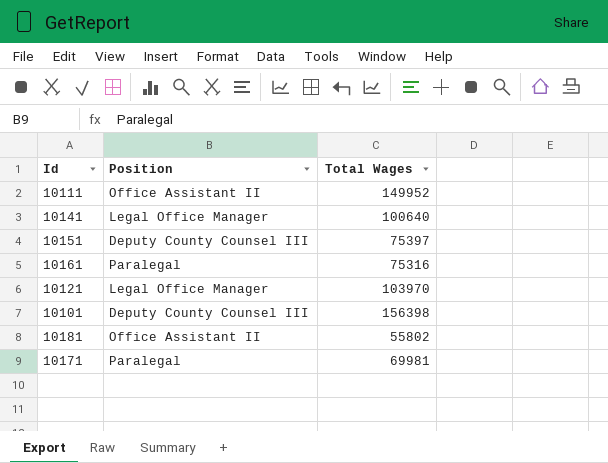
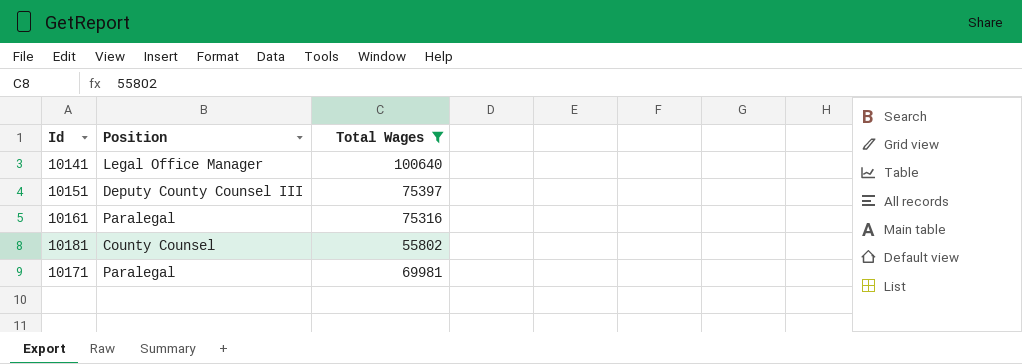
filter: none -> Total Wages <= 100640
10181 | Position: Office Assistant II -> County Counsel

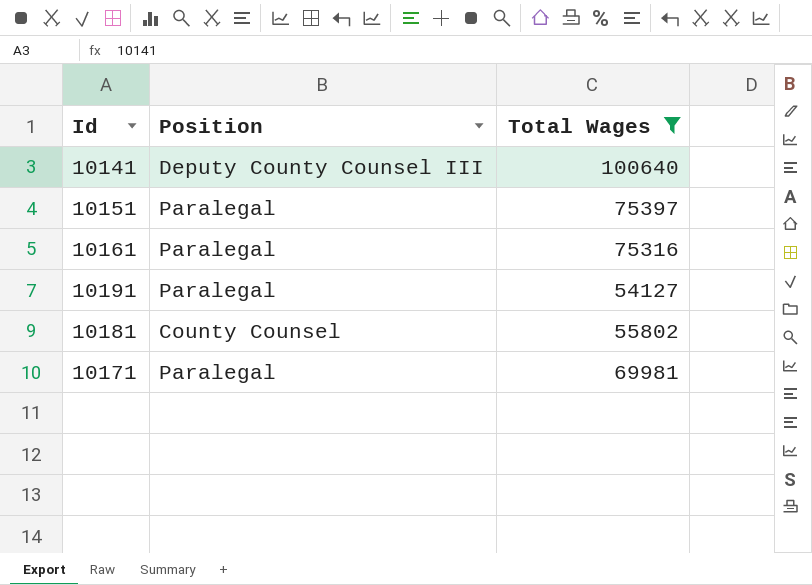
10141 | Position: Legal Office Manager -> Deputy County Counsel III
10151 | Position: Deputy County Counsel III -> Paralegal
row 10191: none -> Paralegal | 54127

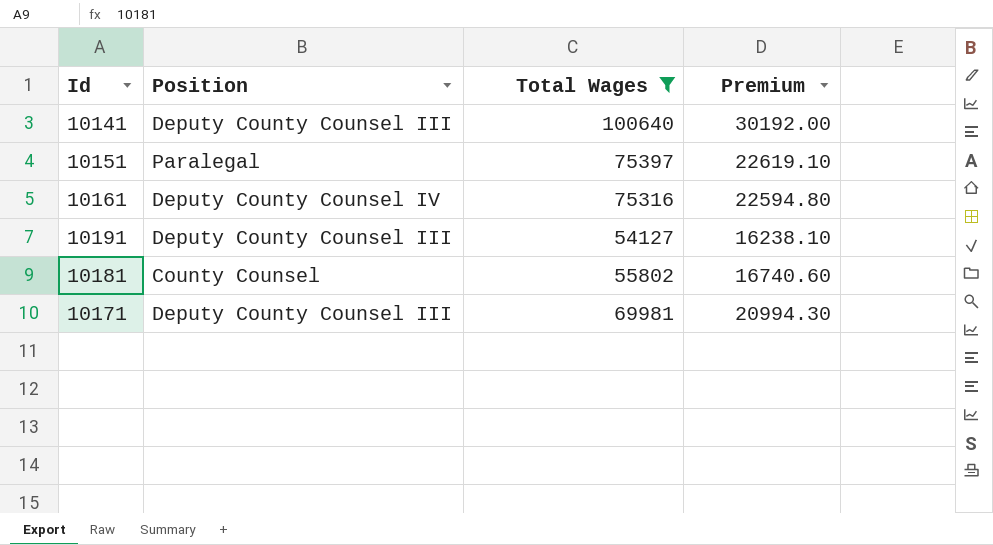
column Premium | formula: none -> [Total Wages] * 0.3
10161 | Position: Paralegal -> Deputy County Counsel IV
10191 | Position: Paralegal -> Deputy County Counsel III
10171 | Position: Paralegal -> Deputy County Counsel III

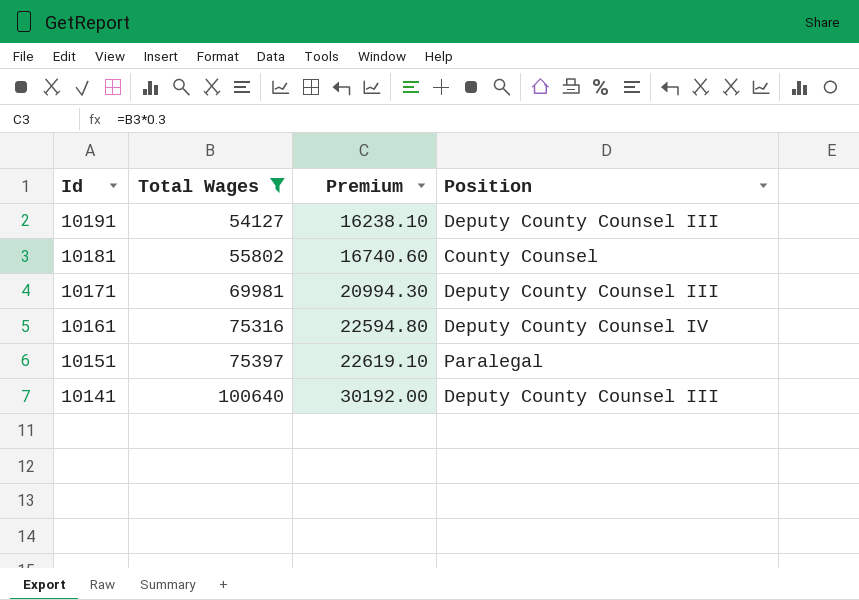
row order: none -> Id descending
column Position | position: 2 -> 4

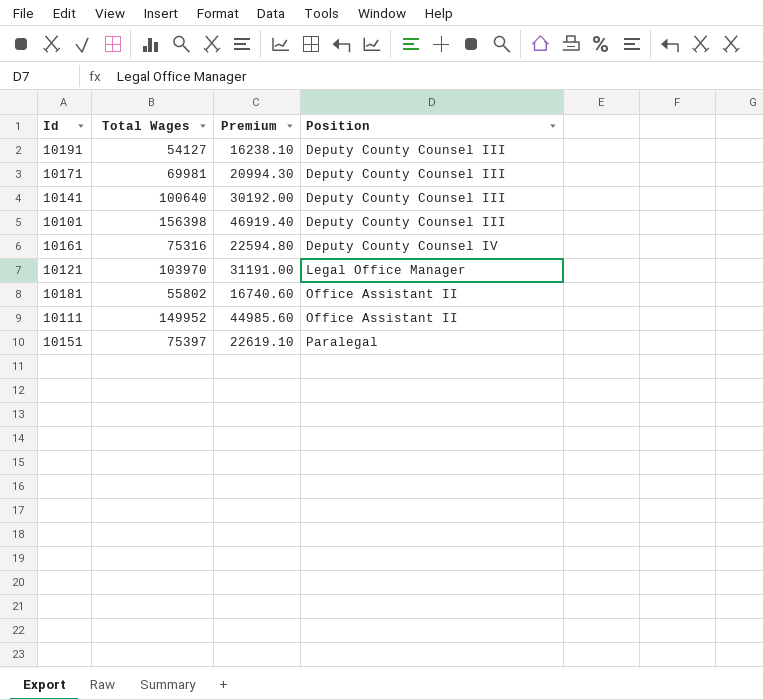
filter: Total Wages <= 100640 -> none
row order: Id descending -> Position ascending
10181 | Position: County Counsel -> Office Assistant II

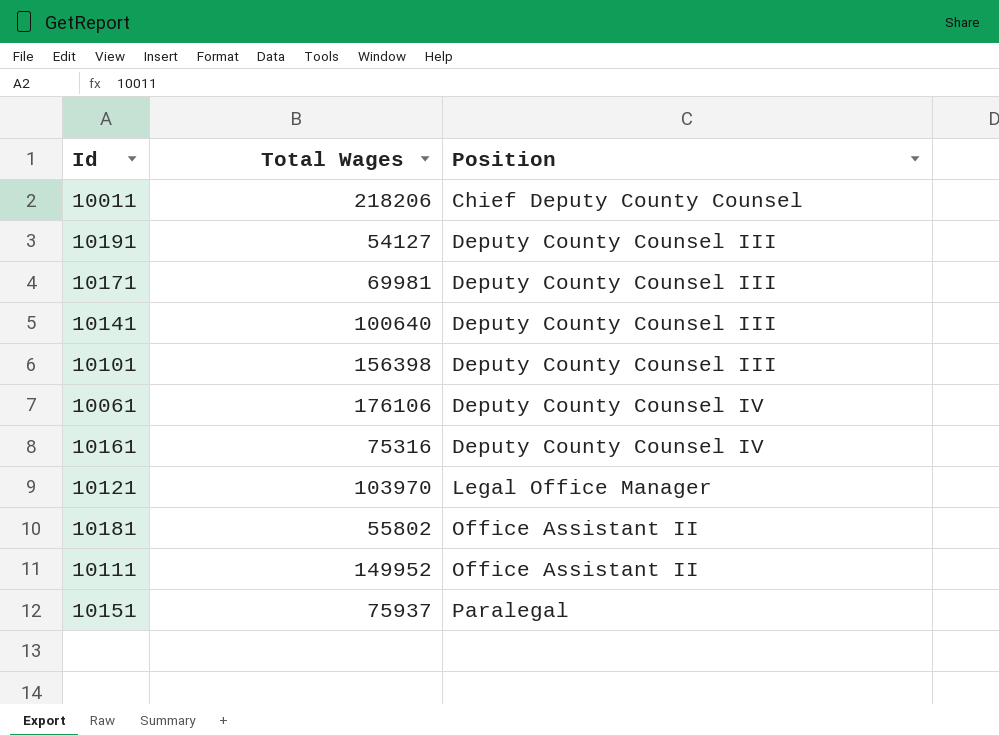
column Premium | formula: [Total Wages] * 0.3 -> none
row 10011: none -> 218206 | Chief Deputy County Counsel
row 10061: none -> 176106 | Deputy County Counsel IV
10151 | Total Wages: 75397 -> 75937

